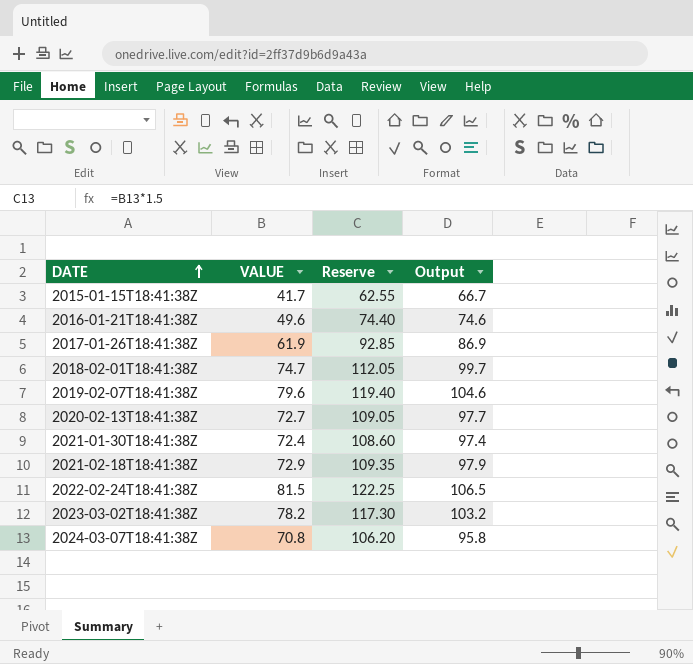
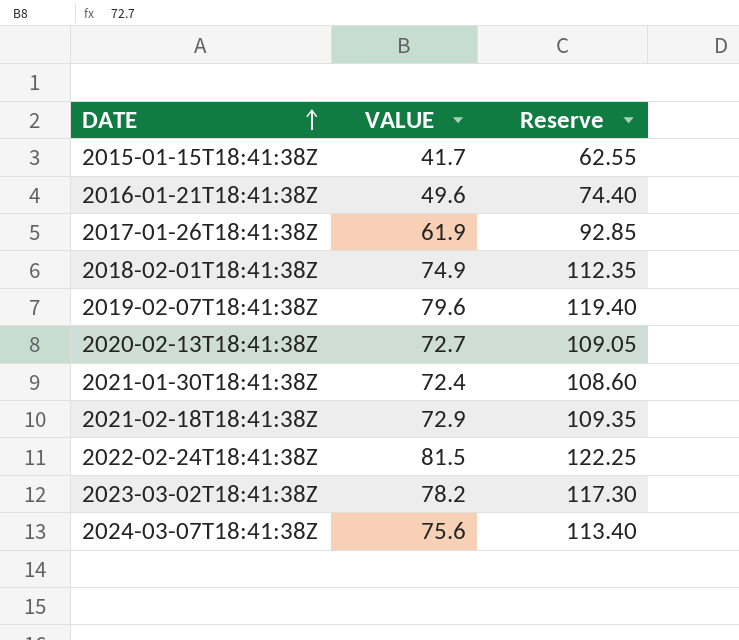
column Output | formula: [VALUE] + 25 -> none
2018-02-01T18:41:38Z | VALUE: 74.7 -> 74.9
2018-02-01T18:41:38Z | Reserve: 112.05 -> 112.35
2024-03-07T18:41:38Z | VALUE: 70.8 -> 75.6
2024-03-07T18:41:38Z | Reserve: 106.20 -> 113.40

